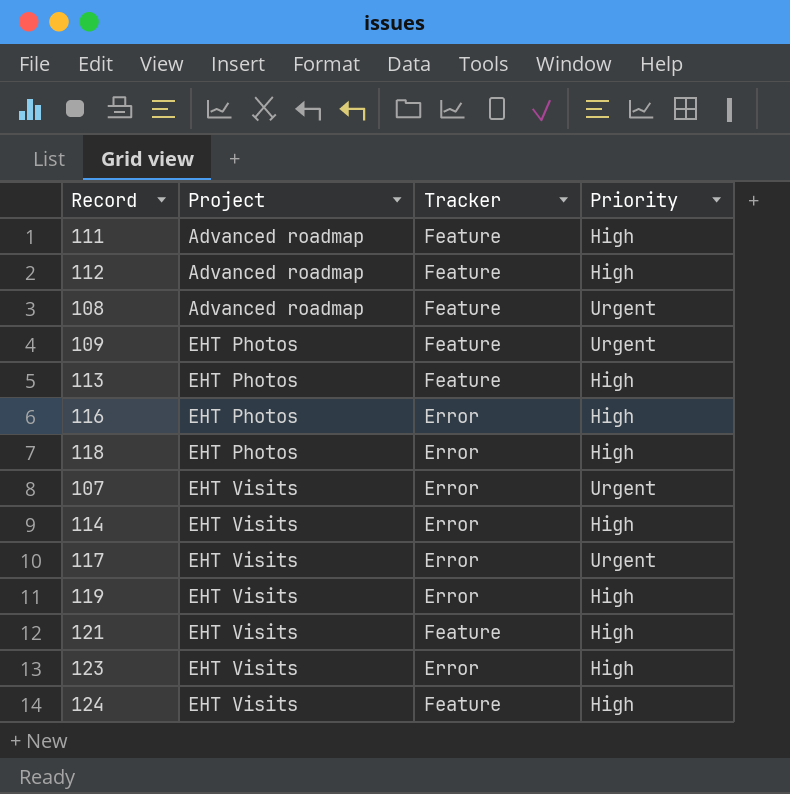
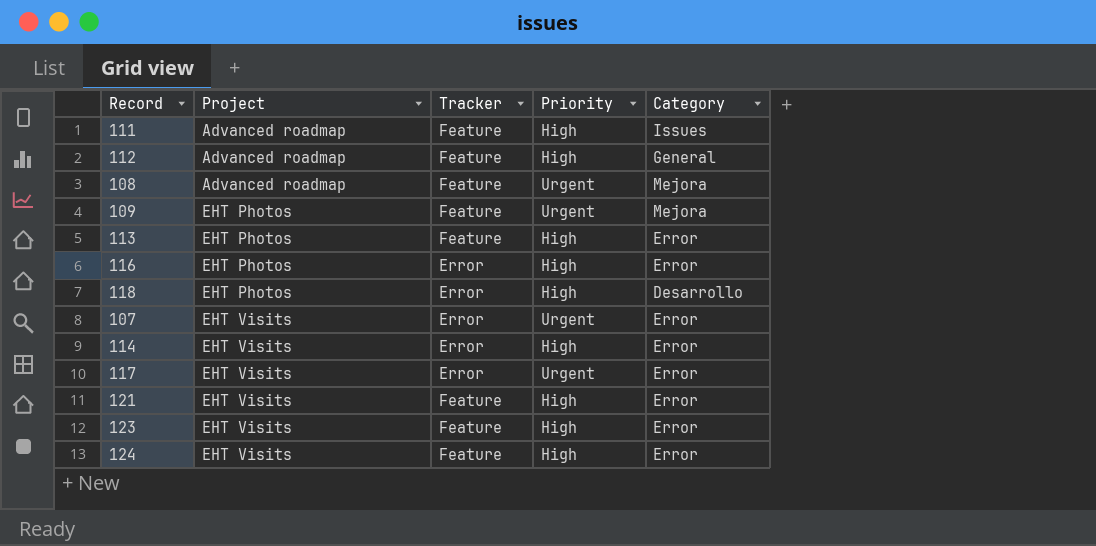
column Category | position: none -> 5
row 119: EHT Visits | Error | High -> none
123 | Tracker: Error -> Feature

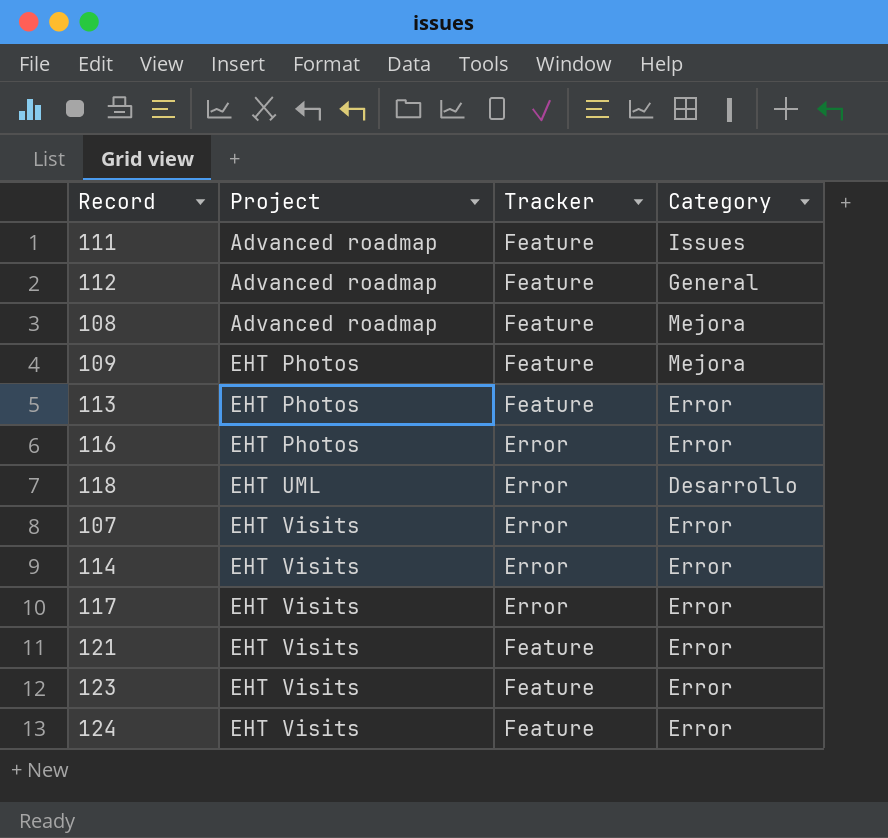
column Priority | position: 4 -> none
118 | Project: EHT Photos -> EHT UML

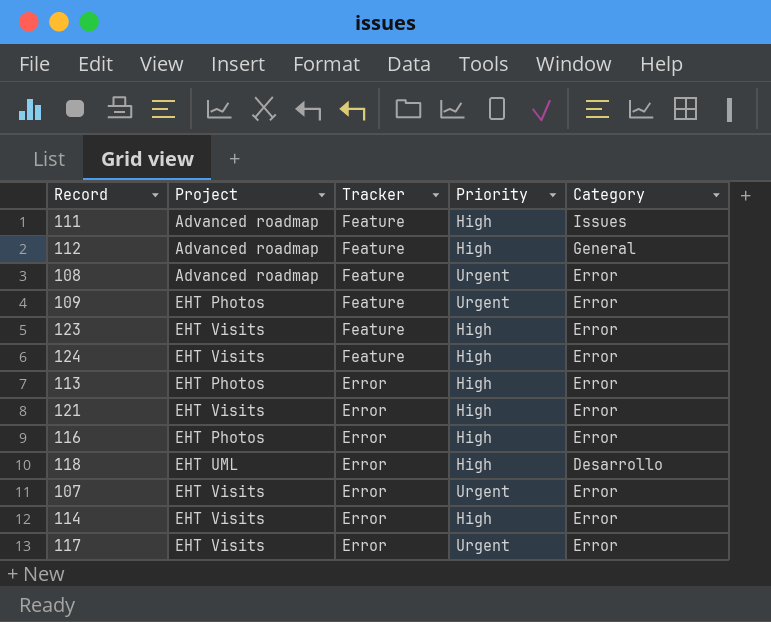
row order: Project ascending -> Tracker descending
column Priority | position: none -> 4
108 | Category: Mejora -> Error
109 | Category: Mejora -> Error
113 | Tracker: Feature -> Error
121 | Tracker: Feature -> Error

